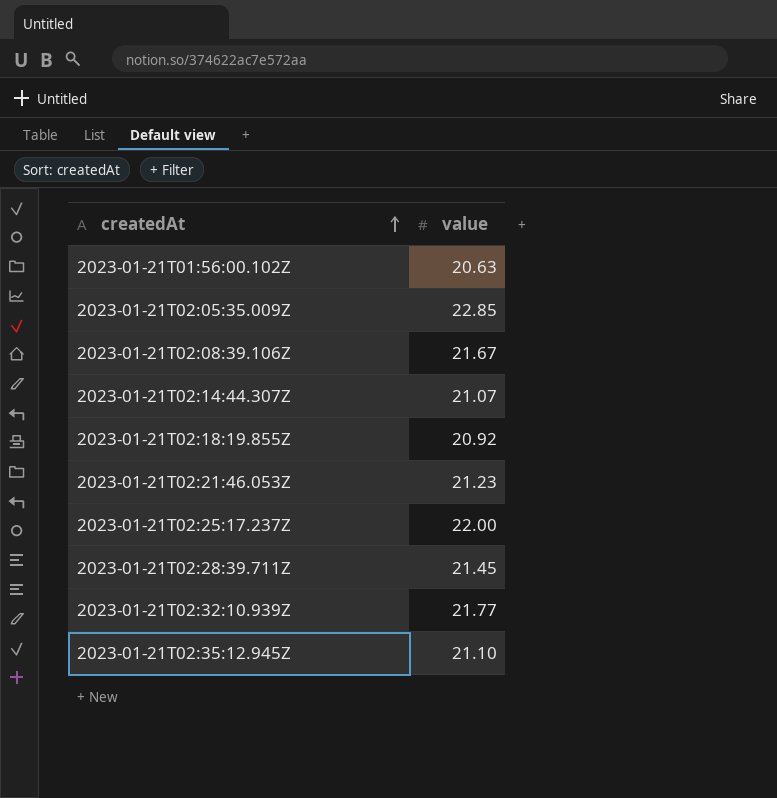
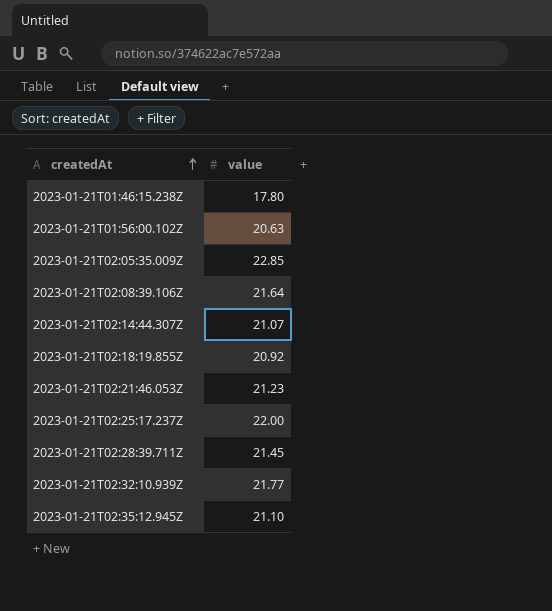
row 2023-01-21T01:46:15.238Z: none -> 17.80
2023-01-21T02:08:39.106Z | value: 21.67 -> 21.64

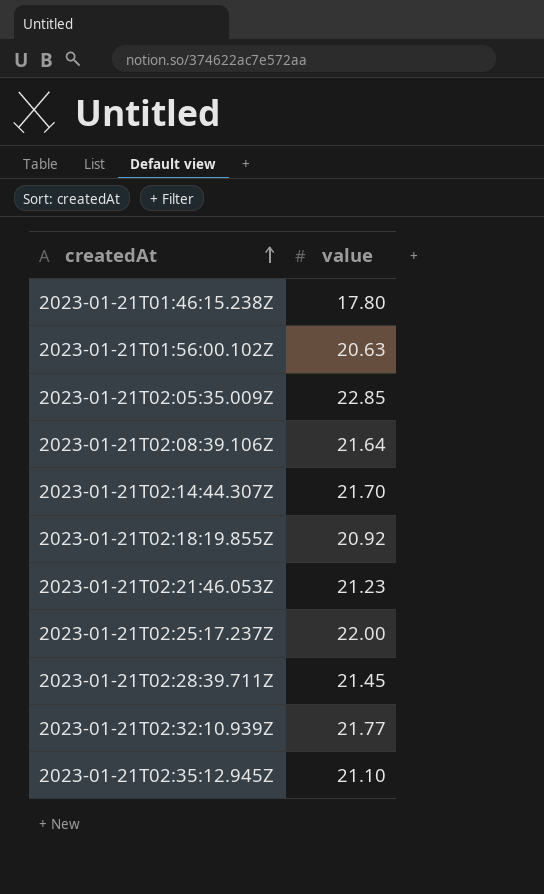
2023-01-21T02:14:44.307Z | value: 21.07 -> 21.70

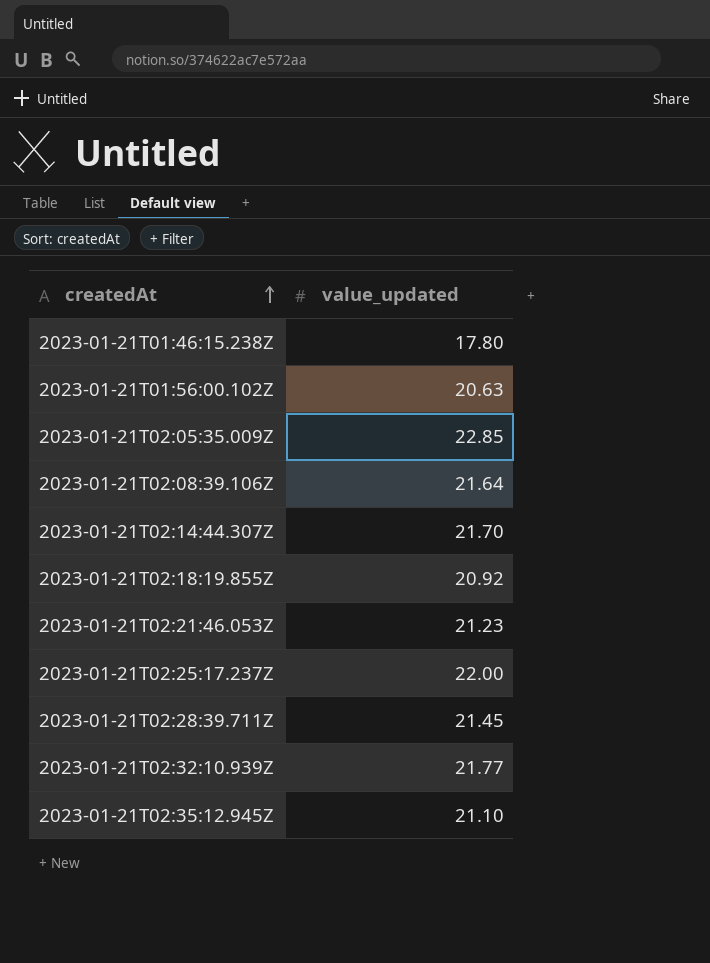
column name: value -> value_updated

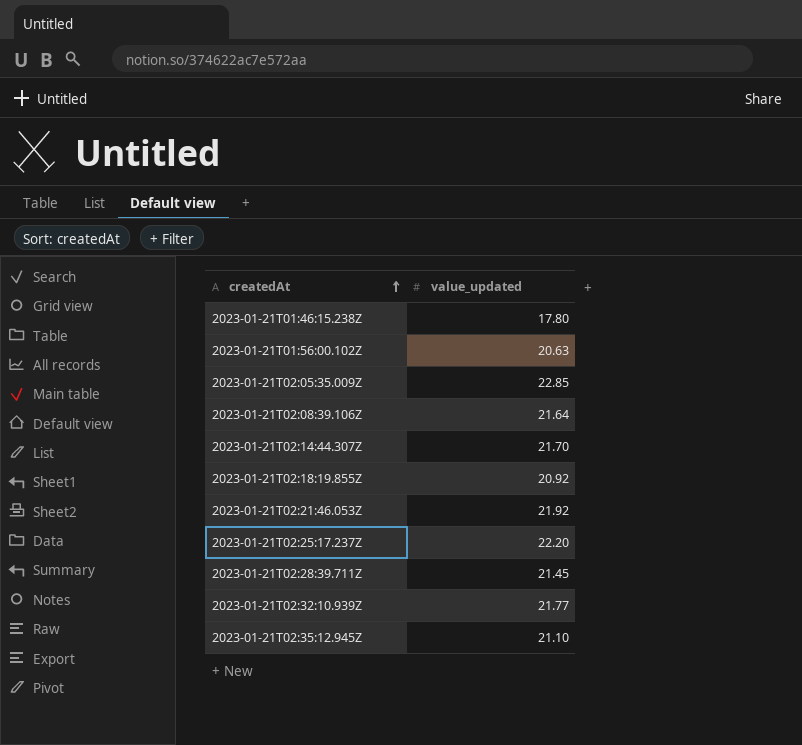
2023-01-21T02:21:46.053Z | value_updated: 21.23 -> 21.92
2023-01-21T02:25:17.237Z | value_updated: 22.00 -> 22.20

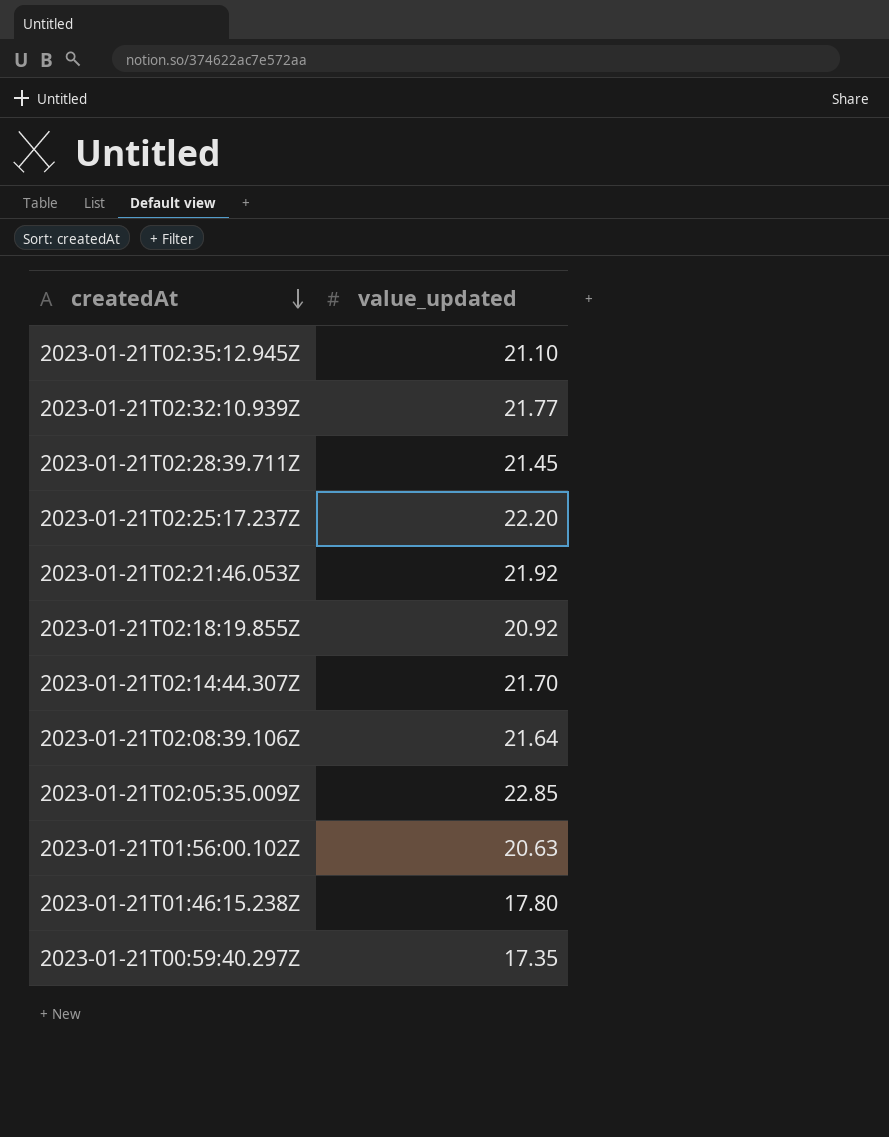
row order: createdAt ascending -> createdAt descending
row 2023-01-21T00:59:40.297Z: none -> 17.35

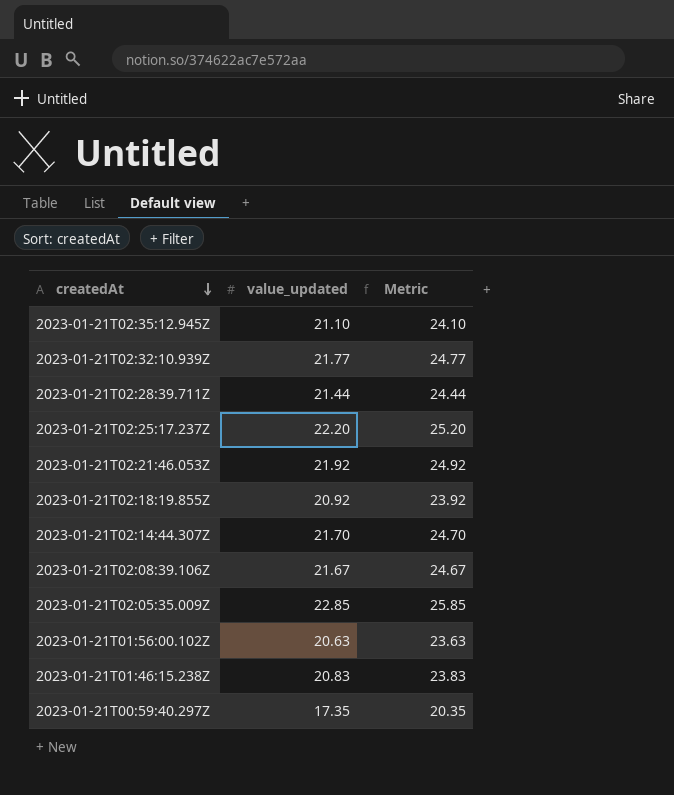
column Metric | formula: none -> [value_updated] + 3
2023-01-21T02:28:39.711Z | value_updated: 21.45 -> 21.44
2023-01-21T02:08:39.106Z | value_updated: 21.64 -> 21.67
2023-01-21T01:46:15.238Z | value_updated: 17.80 -> 20.83

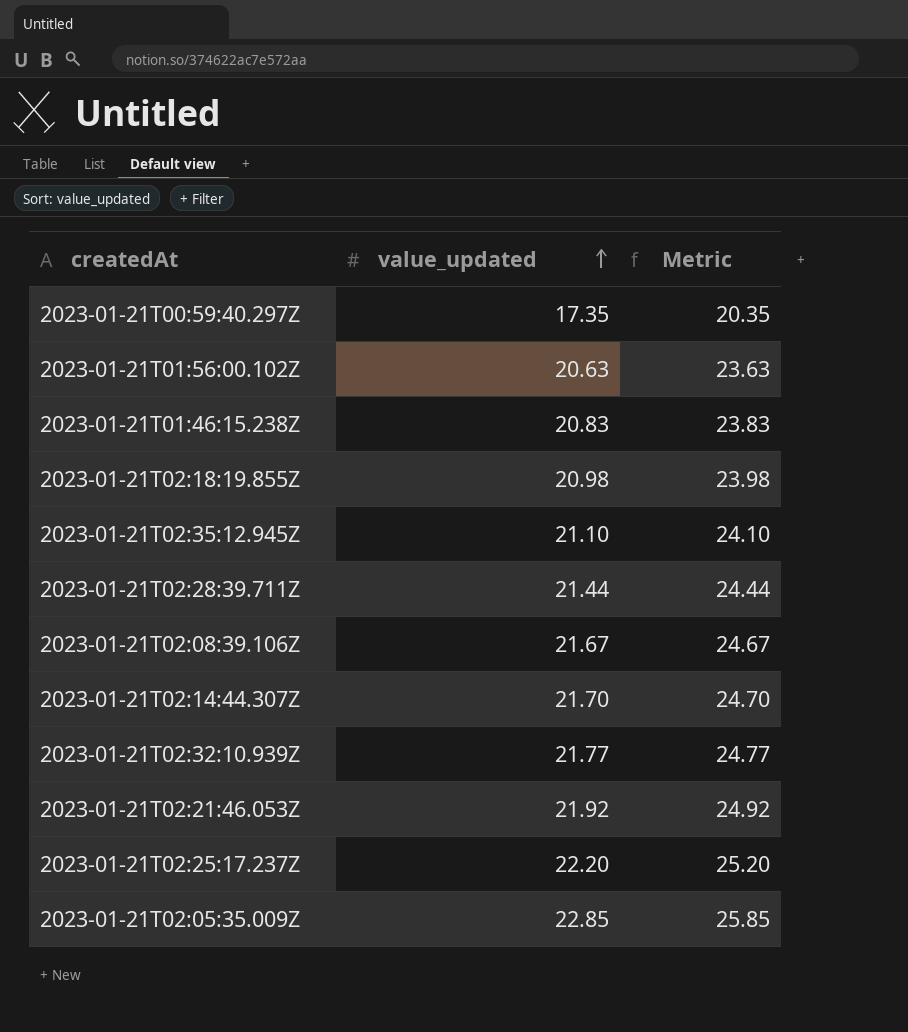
row order: createdAt descending -> value_updated ascending
2023-01-21T02:18:19.855Z | value_updated: 20.92 -> 20.98
2023-01-21T02:18:19.855Z | Metric: 23.92 -> 23.98

